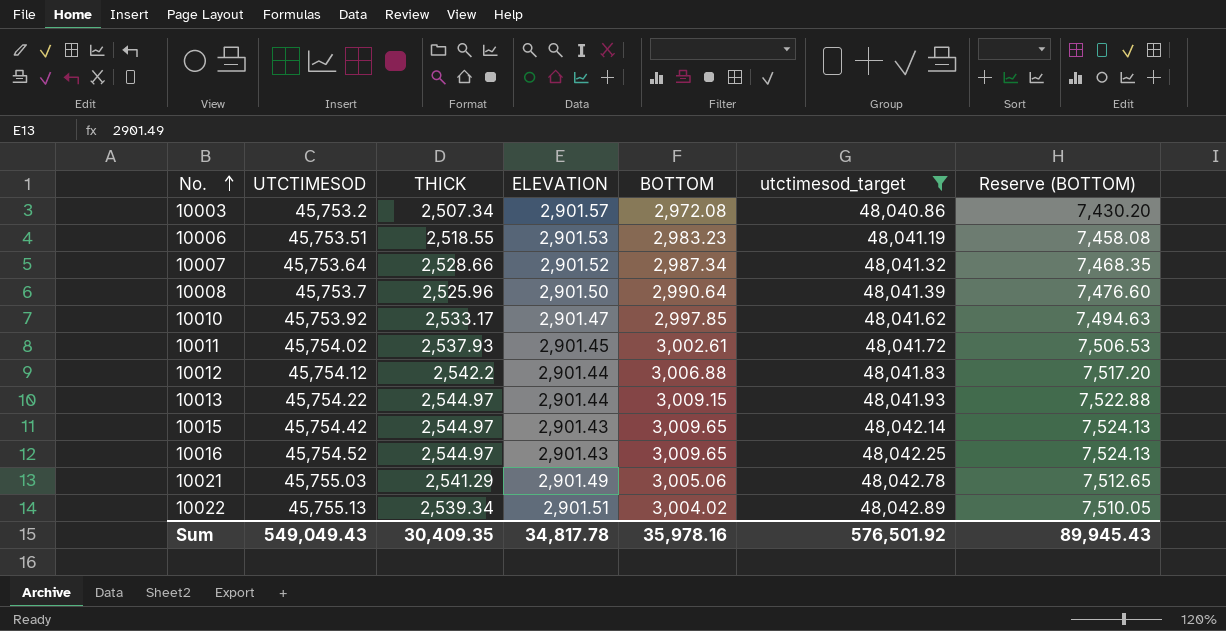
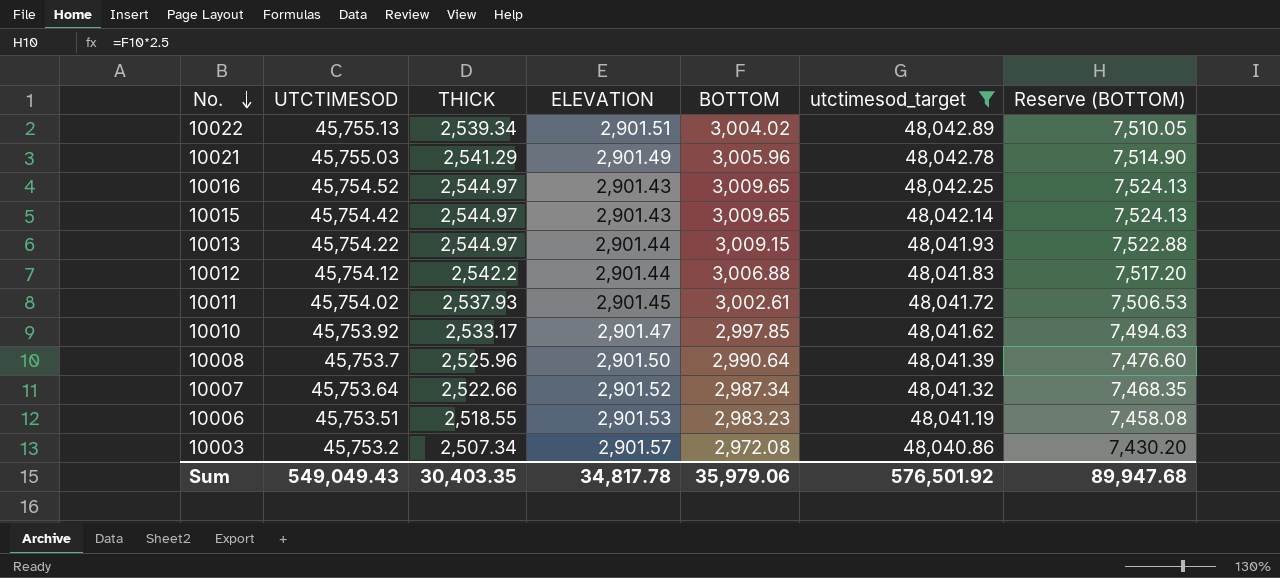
row order: No. ascending -> No. descending
10021 | BOTTOM: 3,005.06 -> 3,005.96
10021 | Reserve (BOTTOM): 7,512.65 -> 7,514.90
10007 | THICK: 2,528.66 -> 2,522.66
Sum | THICK: 30,409.35 -> 30,403.35
Sum | BOTTOM: 35,978.16 -> 35,979.06
Sum | Reserve (BOTTOM): 89,945.43 -> 89,947.68

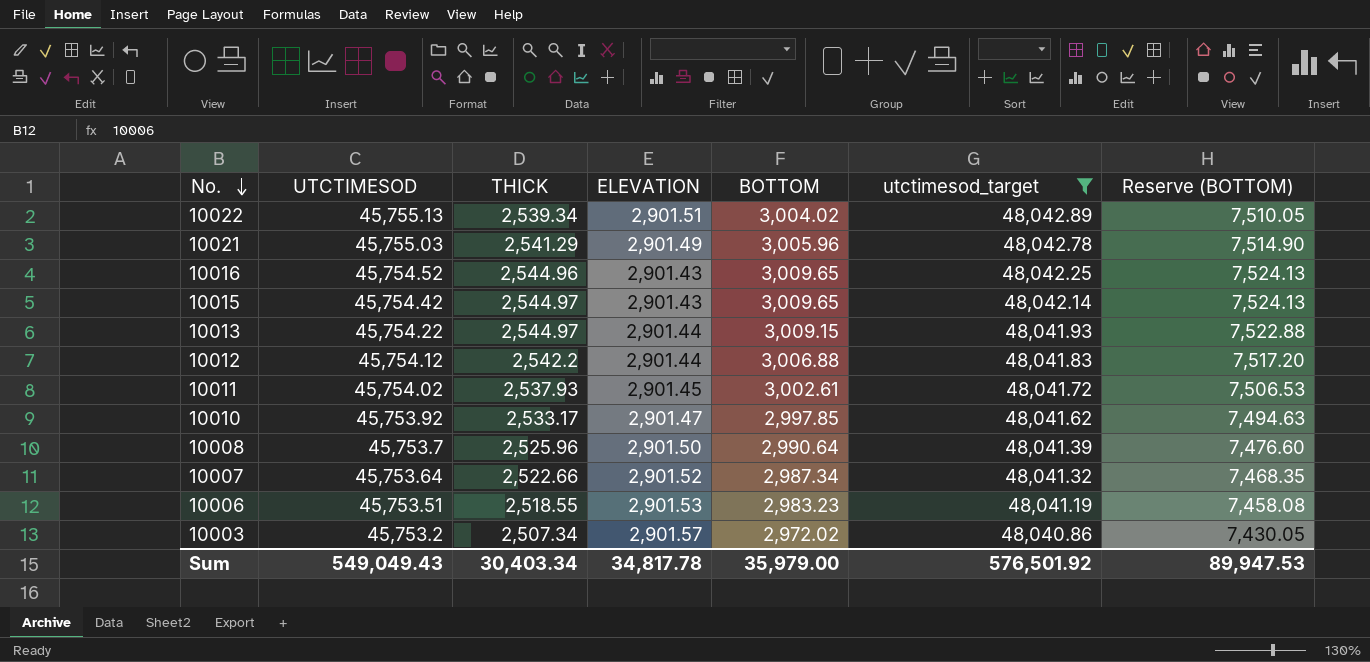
10016 | THICK: 2,544.97 -> 2,544.96
10003 | BOTTOM: 2,972.08 -> 2,972.02
10003 | Reserve (BOTTOM): 7,430.20 -> 7,430.05
Sum | THICK: 30,403.35 -> 30,403.34
Sum | BOTTOM: 35,979.06 -> 35,979.00
Sum | Reserve (BOTTOM): 89,947.68 -> 89,947.53

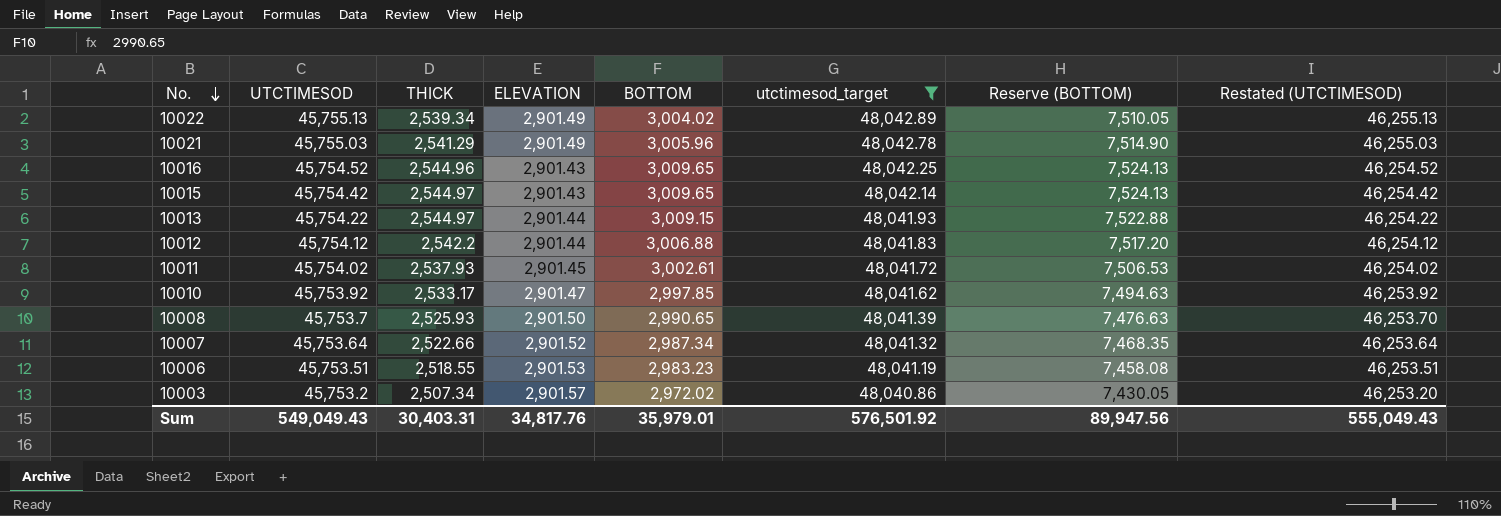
column Restated (UTCTIMESOD) | formula: none -> [UTCTIMESOD] + 500
10022 | ELEVATION: 2,901.51 -> 2,901.49
10008 | THICK: 2,525.96 -> 2,525.93
10008 | BOTTOM: 2,990.64 -> 2,990.65
10008 | Reserve (BOTTOM): 7,476.60 -> 7,476.63
Sum | THICK: 30,403.34 -> 30,403.31
Sum | ELEVATION: 34,817.78 -> 34,817.76
Sum | BOTTOM: 35,979.00 -> 35,979.01
Sum | Reserve (BOTTOM): 89,947.53 -> 89,947.56

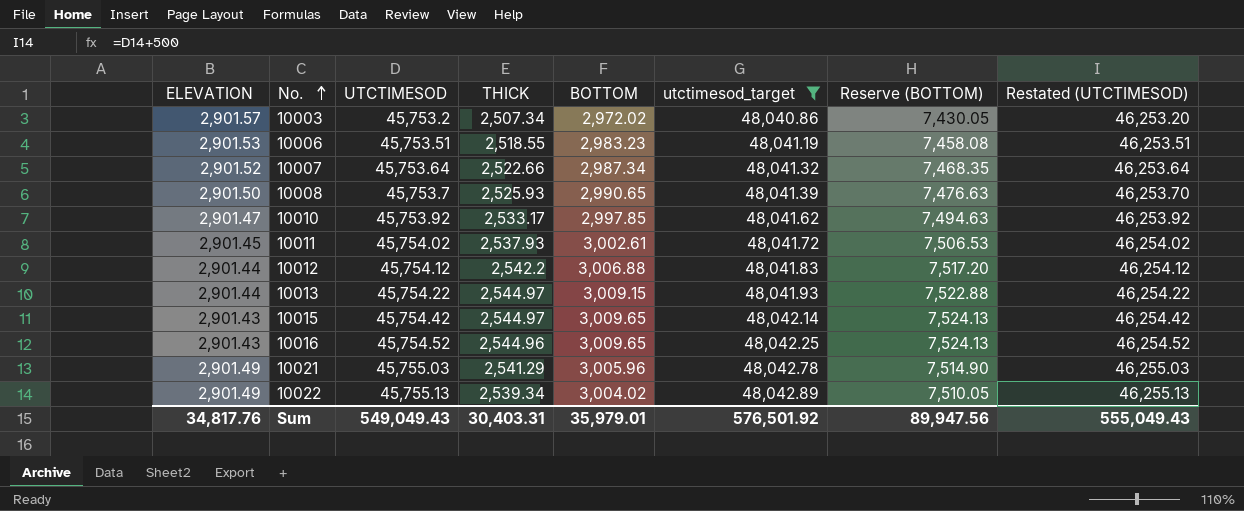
row order: No. descending -> No. ascending
column ELEVATION | position: 4 -> 1

